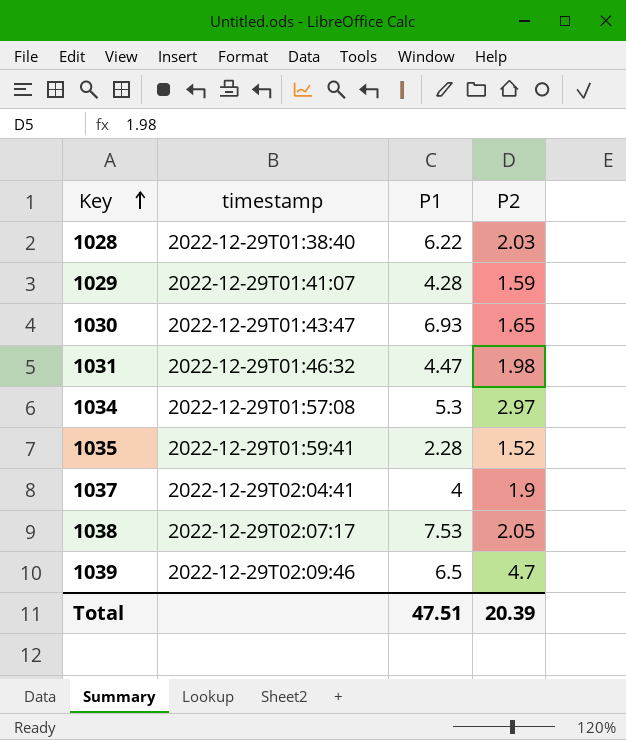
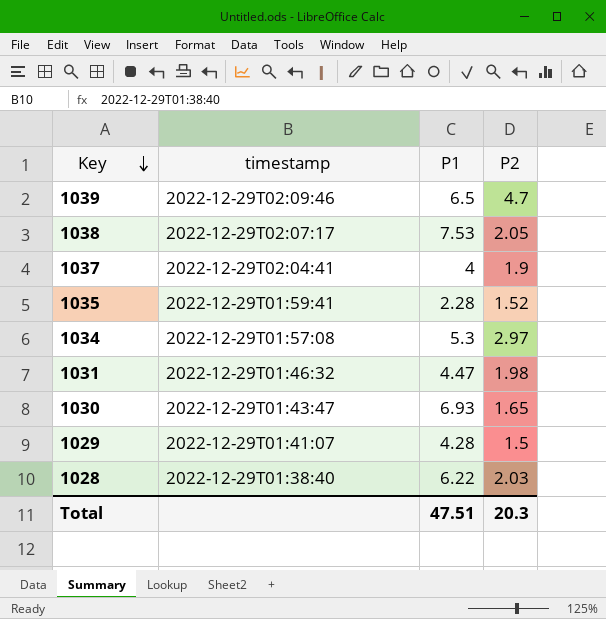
row order: Key ascending -> Key descending
1029 | P2: 1.59 -> 1.5
Total | P2: 20.39 -> 20.3

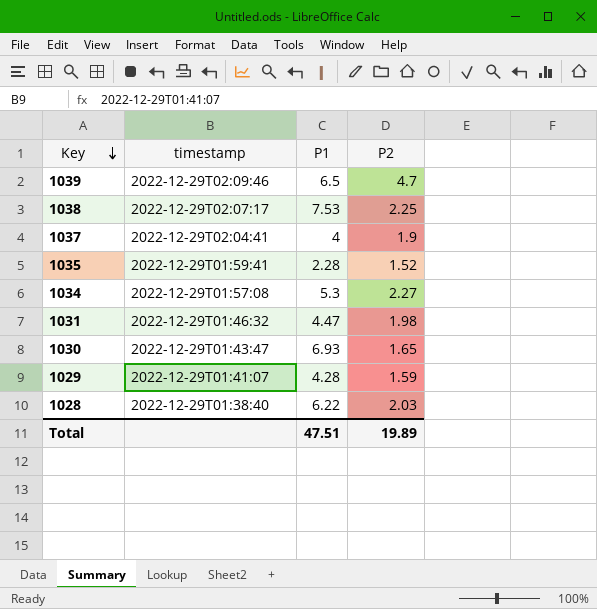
1038 | P2: 2.05 -> 2.25
1034 | P2: 2.97 -> 2.27
1029 | P2: 1.5 -> 1.59
Total | P2: 20.3 -> 19.89

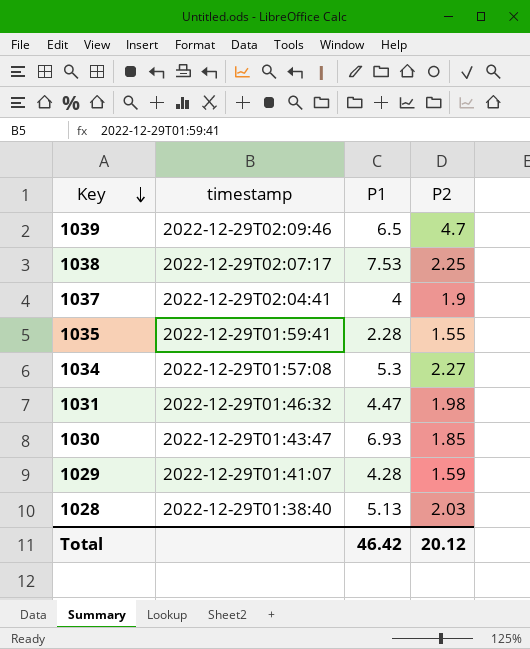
1035 | P2: 1.52 -> 1.55
1030 | P2: 1.65 -> 1.85
1028 | P1: 6.22 -> 5.13
Total | P1: 47.51 -> 46.42
Total | P2: 19.89 -> 20.12

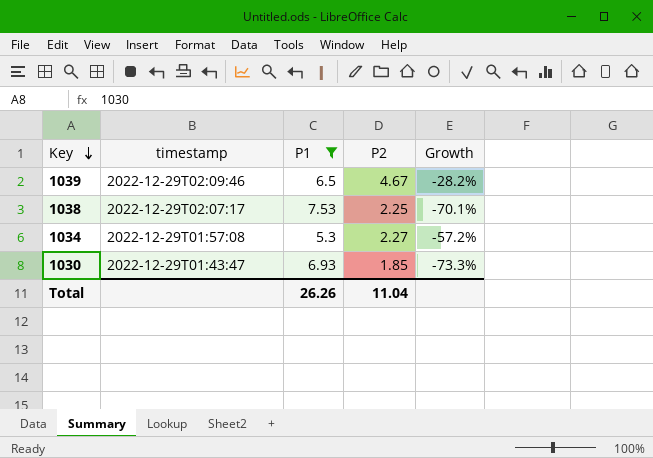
filter: none -> P1 >= 5.3
column Growth | formula: none -> ([P2] - [P1]) / [P1]
1039 | P2: 4.7 -> 4.67
Total | P1: 46.42 -> 26.26
Total | P2: 20.12 -> 11.04

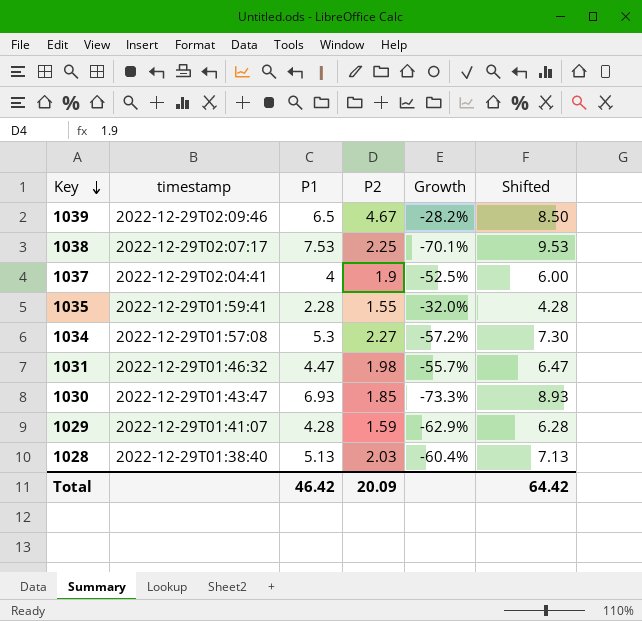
filter: P1 >= 5.3 -> none
column Shifted | formula: none -> [P1] + 2
Total | P1: 26.26 -> 46.42
Total | P2: 11.04 -> 20.09

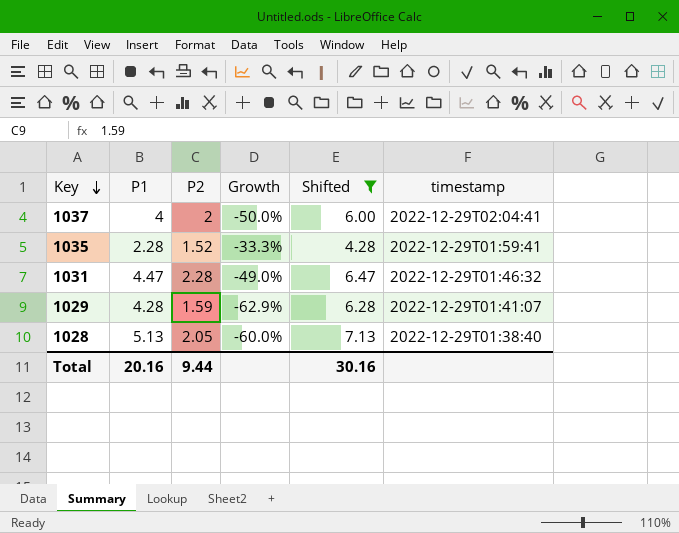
filter: none -> Shifted <= 7.13
column timestamp | position: 2 -> 6
1037 | P2: 1.9 -> 2
1037 | Growth: -52.5% -> -50.0%
1035 | P2: 1.55 -> 1.52
1035 | Growth: -32.0% -> -33.3%
1031 | P2: 1.98 -> 2.28
1031 | Growth: -55.7% -> -49.0%
1028 | P2: 2.03 -> 2.05
1028 | Growth: -60.4% -> -60.0%
Total | P1: 46.42 -> 20.16
Total | P2: 20.09 -> 9.44
Total | Shifted: 64.42 -> 30.16

